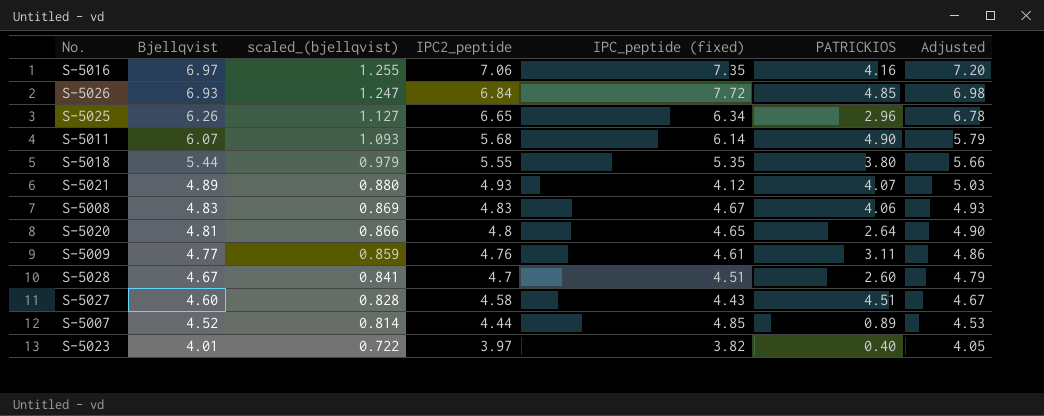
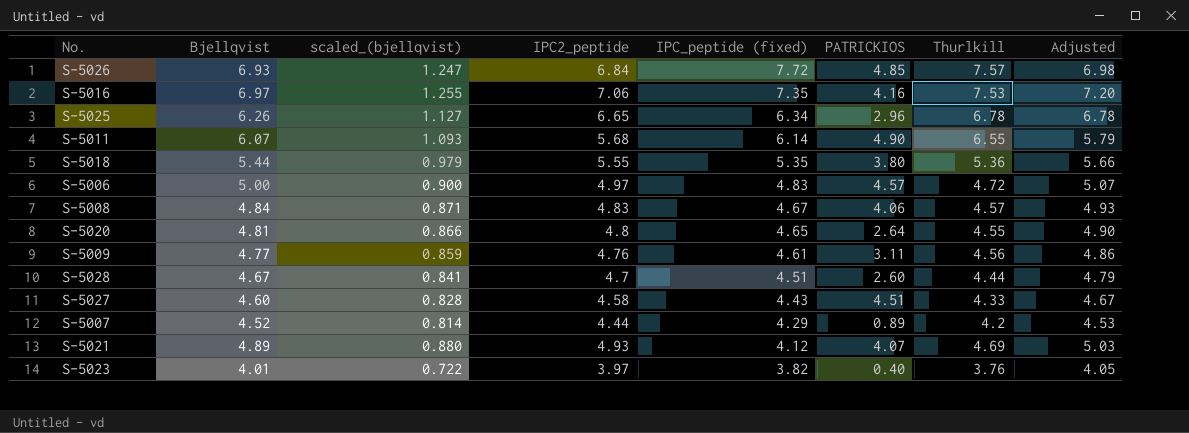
row order: Bjellqvist descending -> IPC_peptide (fixed) descending
column Thurlkill | position: none -> 7
row S-5006: none -> 5.00 | 0.900 | 4.97 | 4.83 | 4.57 | 4.72 | 5.07
S-5008 | Bjellqvist: 4.83 -> 4.84
S-5008 | scaled_(bjellqvist): 0.869 -> 0.871
S-5007 | IPC_peptide (fixed): 4.85 -> 4.29

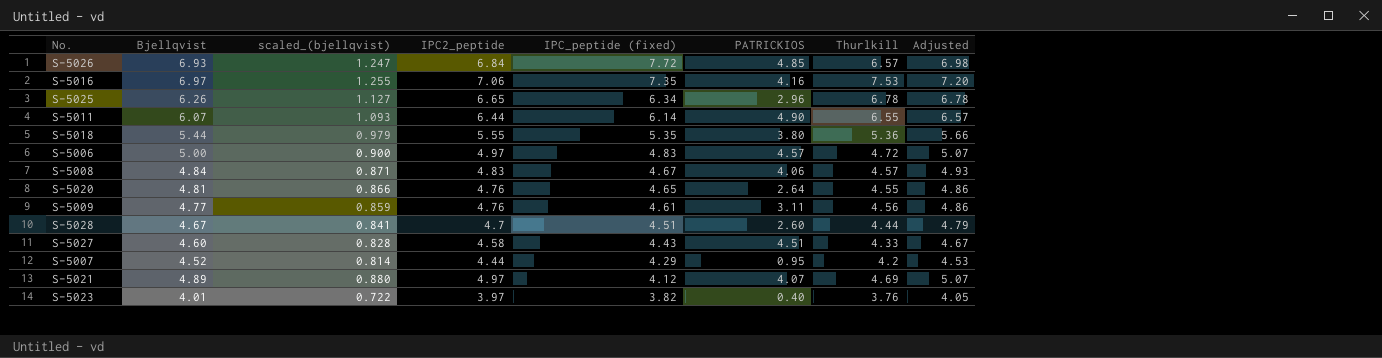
S-5026 | Thurlkill: 7.57 -> 6.57
S-5011 | IPC2_peptide: 5.68 -> 6.44
S-5011 | Adjusted: 5.79 -> 6.57
S-5020 | IPC2_peptide: 4.8 -> 4.76
S-5020 | Adjusted: 4.90 -> 4.86
S-5007 | PATRICKIOS: 0.89 -> 0.95
S-5021 | IPC2_peptide: 4.93 -> 4.97
S-5021 | Adjusted: 5.03 -> 5.07

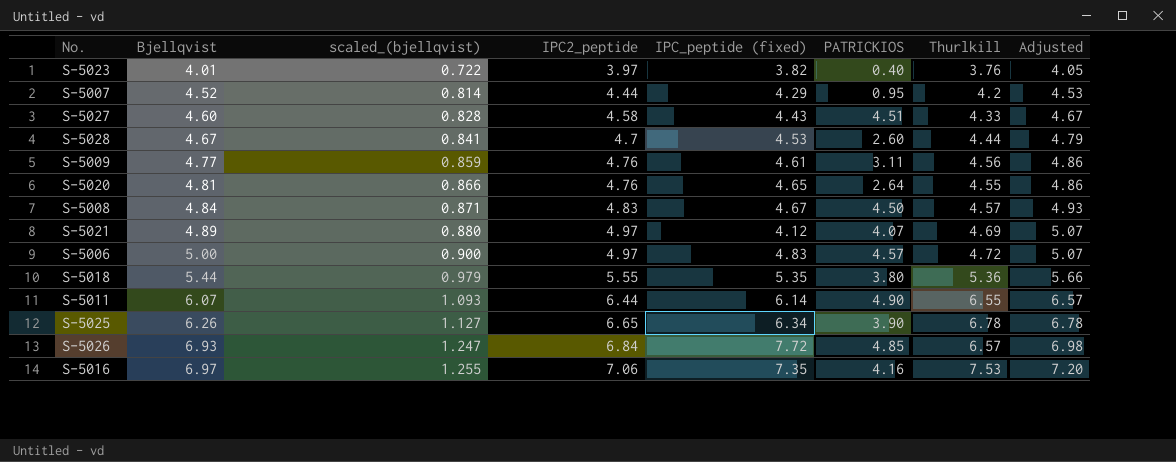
row order: IPC_peptide (fixed) descending -> Bjellqvist ascending
S-5028 | IPC_peptide (fixed): 4.51 -> 4.53
S-5008 | PATRICKIOS: 4.06 -> 4.50
S-5025 | PATRICKIOS: 2.96 -> 3.90

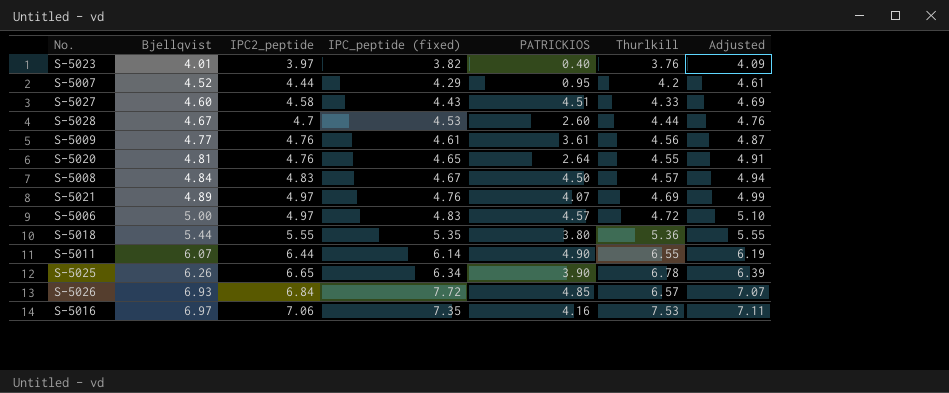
column scaled_(bjellqvist) | formula: [Bjellqvist] * 0.18 -> none
column Adjusted | formula: [IPC2_peptide] * 1.02 -> [Bjellqvist] * 1.02
S-5009 | PATRICKIOS: 3.11 -> 3.61
S-5021 | IPC_peptide (fixed): 4.12 -> 4.76

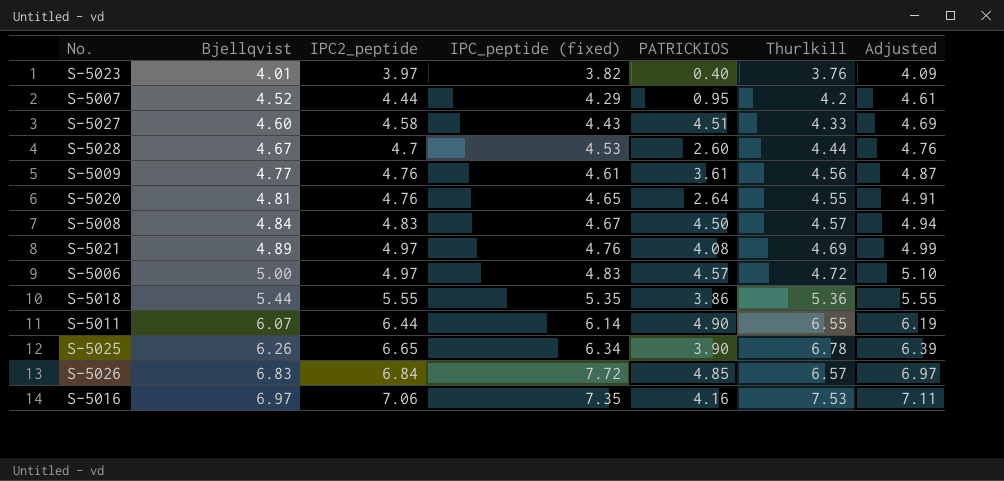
S-5021 | PATRICKIOS: 4.07 -> 4.08
S-5018 | PATRICKIOS: 3.80 -> 3.86
S-5026 | Bjellqvist: 6.93 -> 6.83
S-5026 | Adjusted: 7.07 -> 6.97

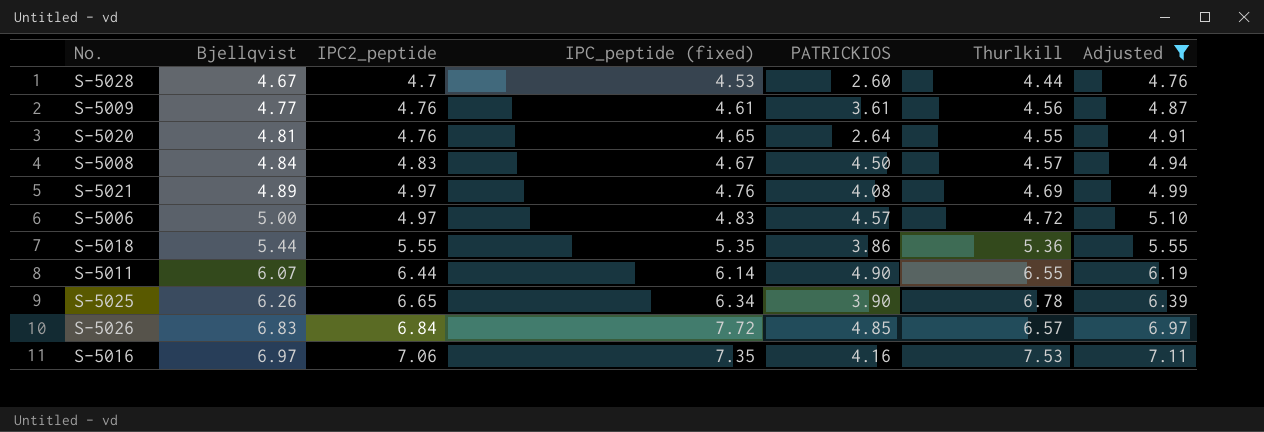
filter: none -> Adjusted >= 4.76

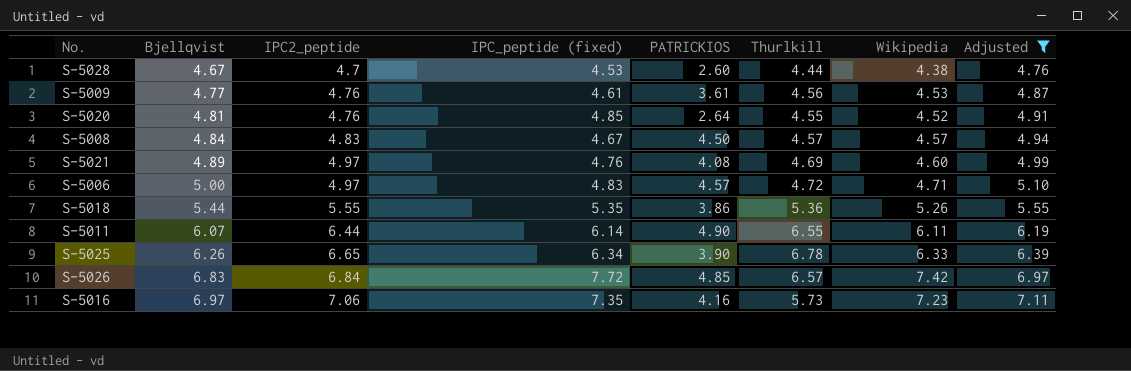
column Wikipedia | position: none -> 7
S-5020 | IPC_peptide (fixed): 4.65 -> 4.85
S-5016 | Thurlkill: 7.53 -> 5.73

